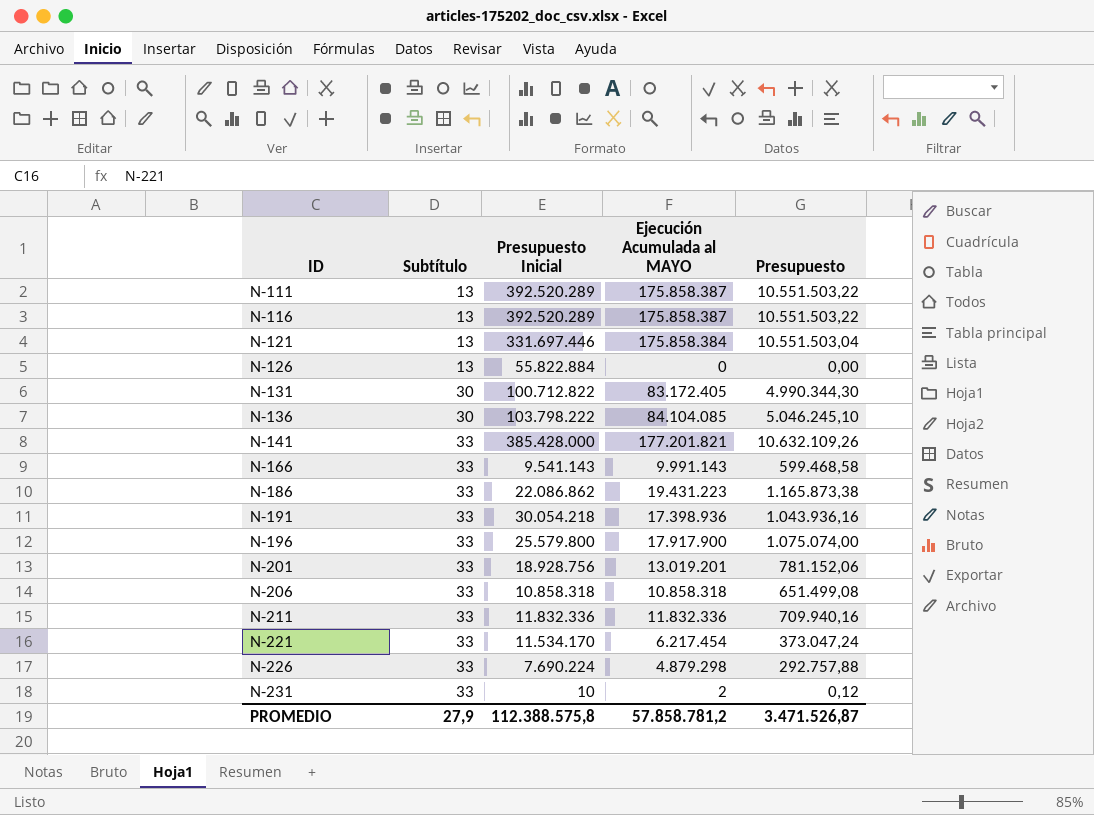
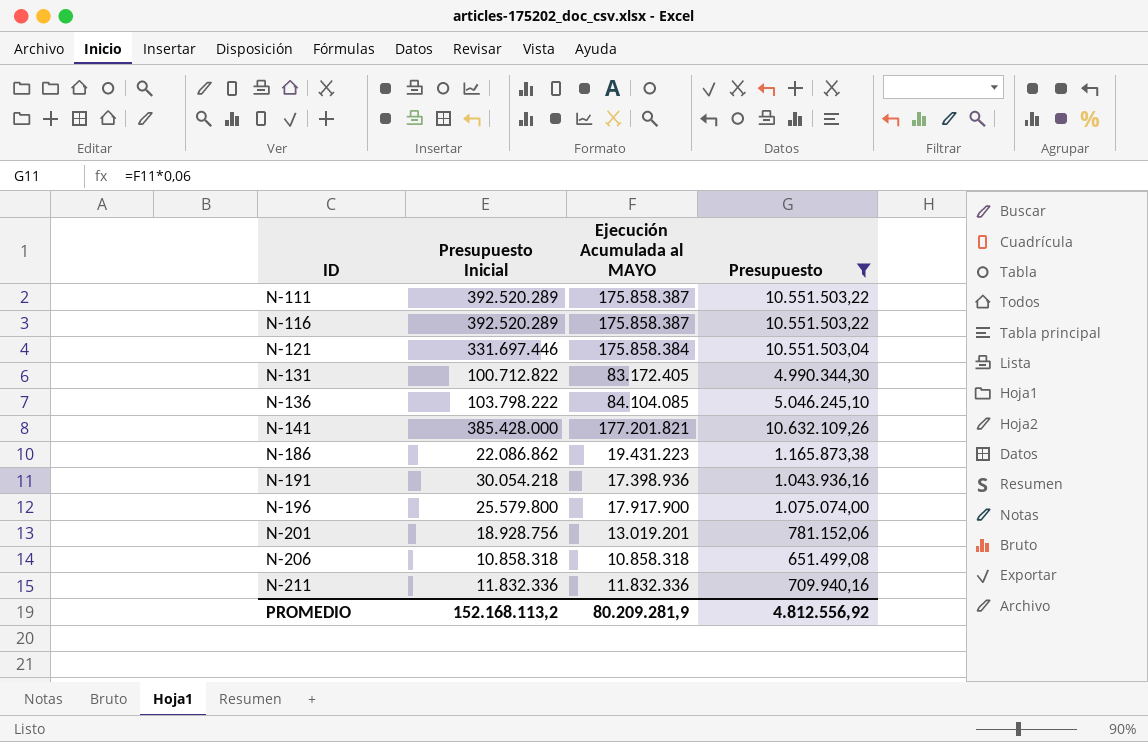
filter: none -> Presupuesto >= 651.499,08
column Subtítulo | position: 2 -> none
PROMEDIO | Presupuesto Inicial: 112.388.575,8 -> 152.168.113,2
PROMEDIO | Ejecución Acumulada al MAYO: 57.858.781,2 -> 80.209.281,9
PROMEDIO | Presupuesto: 3.471.526,87 -> 4.812.556,92

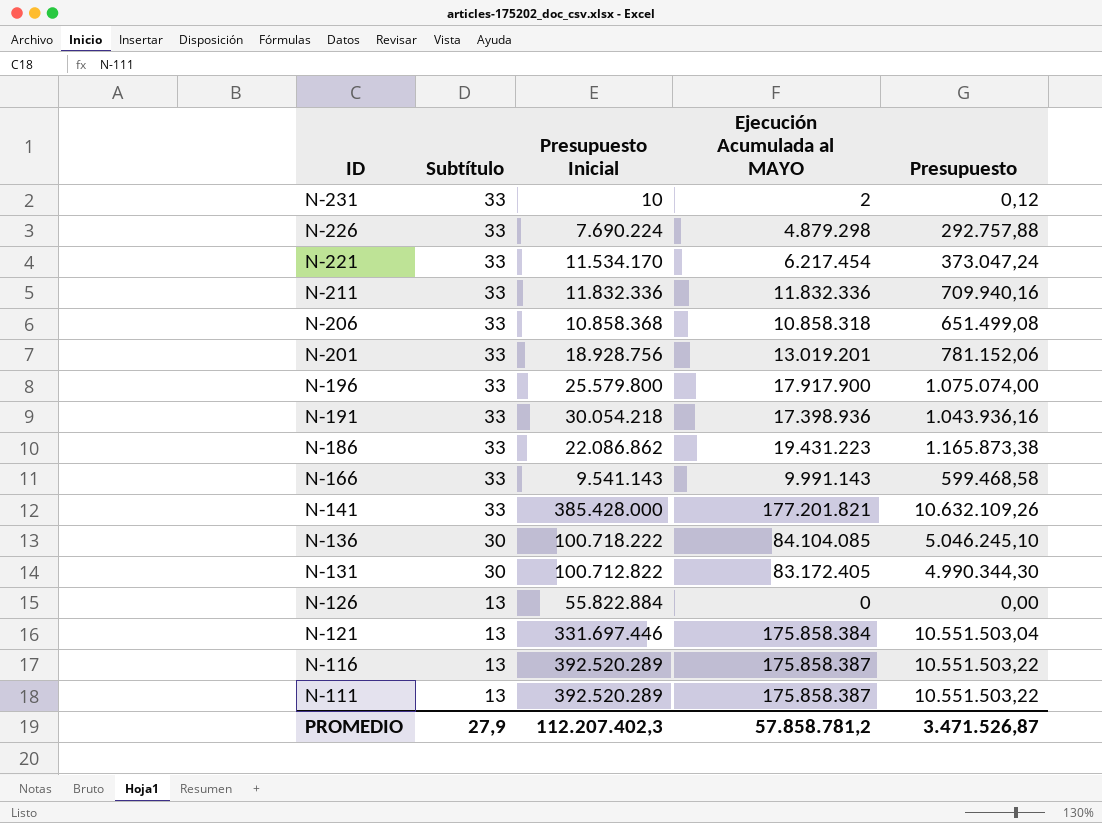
filter: Presupuesto >= 651.499,08 -> none
row order: ID ascending -> ID descending
column Subtítulo | position: none -> 2
N-206 | Presupuesto Inicial: 10.858.318 -> 10.858.368
N-136 | Presupuesto Inicial: 103.798.222 -> 100.718.222
PROMEDIO | Presupuesto Inicial: 152.168.113,2 -> 112.207.402,3
PROMEDIO | Ejecución Acumulada al MAYO: 80.209.281,9 -> 57.858.781,2
PROMEDIO | Presupuesto: 4.812.556,92 -> 3.471.526,87

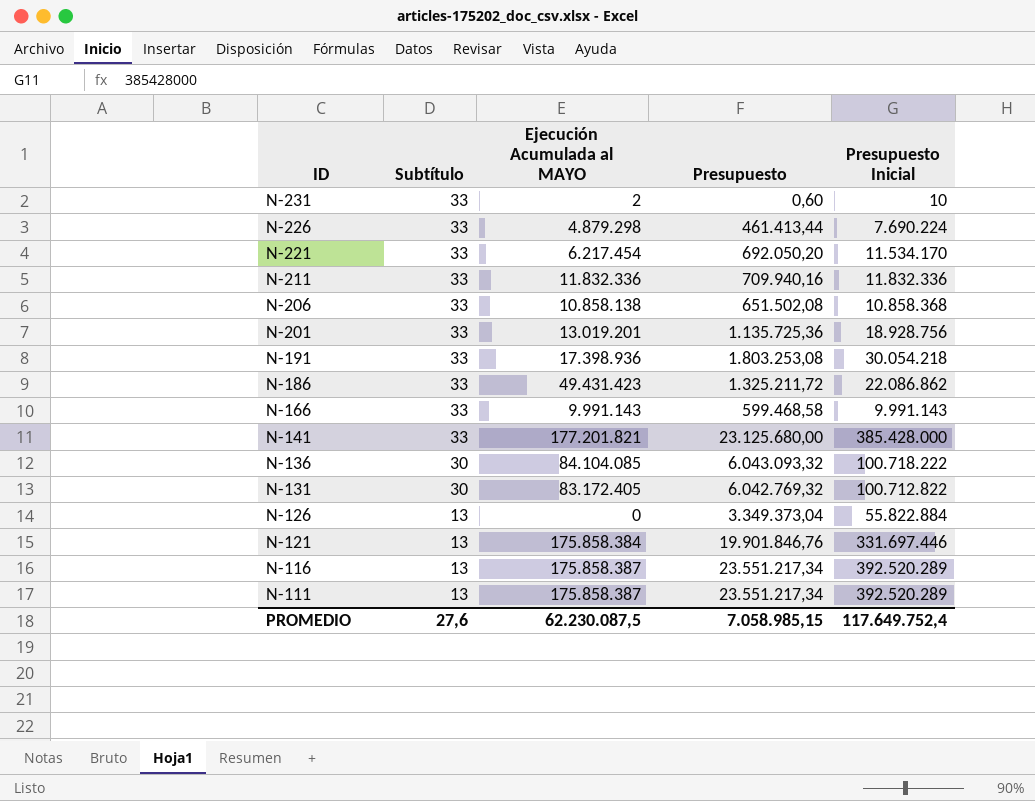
column Presupuesto | formula: [Ejecución Acumulada al MAYO] * 0,06 -> [Presupuesto Inicial] * 0,06
column Presupuesto Inicial | position: 3 -> 5
row N-196: 33 | 25.579.800 | 17.917.900 | 1.075.074,00 -> none
N-206 | Ejecución Acumulada al MAYO: 10.858.318 -> 10.858.138
N-186 | Ejecución Acumulada al MAYO: 19.431.223 -> 49.431.423
N-166 | Presupuesto Inicial: 9.541.143 -> 9.991.143
PROMEDIO | Subtítulo: 27,9 -> 27,6
PROMEDIO | Ejecución Acumulada al MAYO: 57.858.781,2 -> 62.230.087,5
PROMEDIO | Presupuesto: 3.471.526,87 -> 7.058.985,15
PROMEDIO | Presupuesto Inicial: 112.207.402,3 -> 117.649.752,4

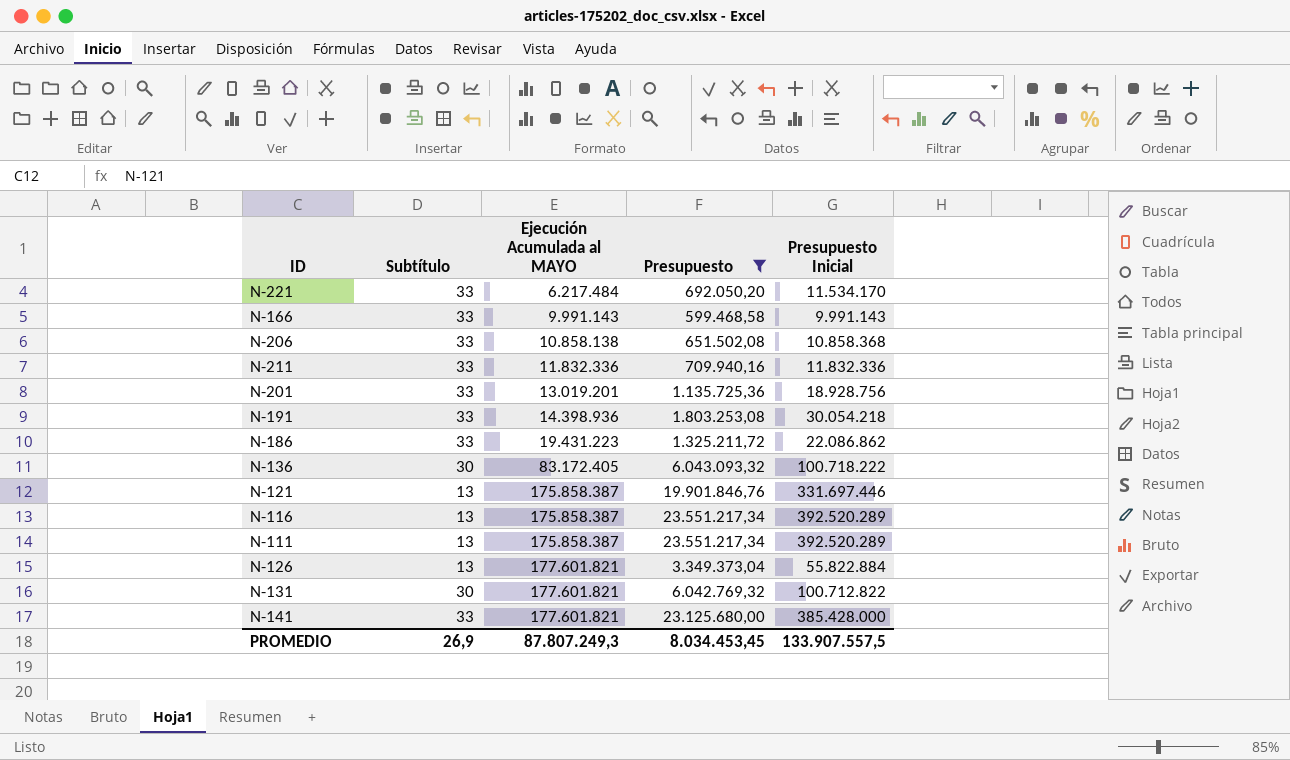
filter: none -> Presupuesto >= 599.468,58
row order: ID descending -> Ejecución Acumulada al MAYO ascending
N-221 | Ejecución Acumulada al MAYO: 6.217.454 -> 6.217.484
N-191 | Ejecución Acumulada al MAYO: 17.398.936 -> 14.398.936
N-186 | Ejecución Acumulada al MAYO: 49.431.423 -> 19.431.223
N-136 | Ejecución Acumulada al MAYO: 84.104.085 -> 83.172.405
N-121 | Ejecución Acumulada al MAYO: 175.858.384 -> 175.858.387
N-126 | Ejecución Acumulada al MAYO: 0 -> 177.601.821
N-131 | Ejecución Acumulada al MAYO: 83.172.405 -> 177.601.821
N-141 | Ejecución Acumulada al MAYO: 177.201.821 -> 177.601.821
PROMEDIO | Subtítulo: 27,6 -> 26,9
PROMEDIO | Ejecución Acumulada al MAYO: 62.230.087,5 -> 87.807.249,3
PROMEDIO | Presupuesto: 7.058.985,15 -> 8.034.453,45
PROMEDIO | Presupuesto Inicial: 117.649.752,4 -> 133.907.557,5

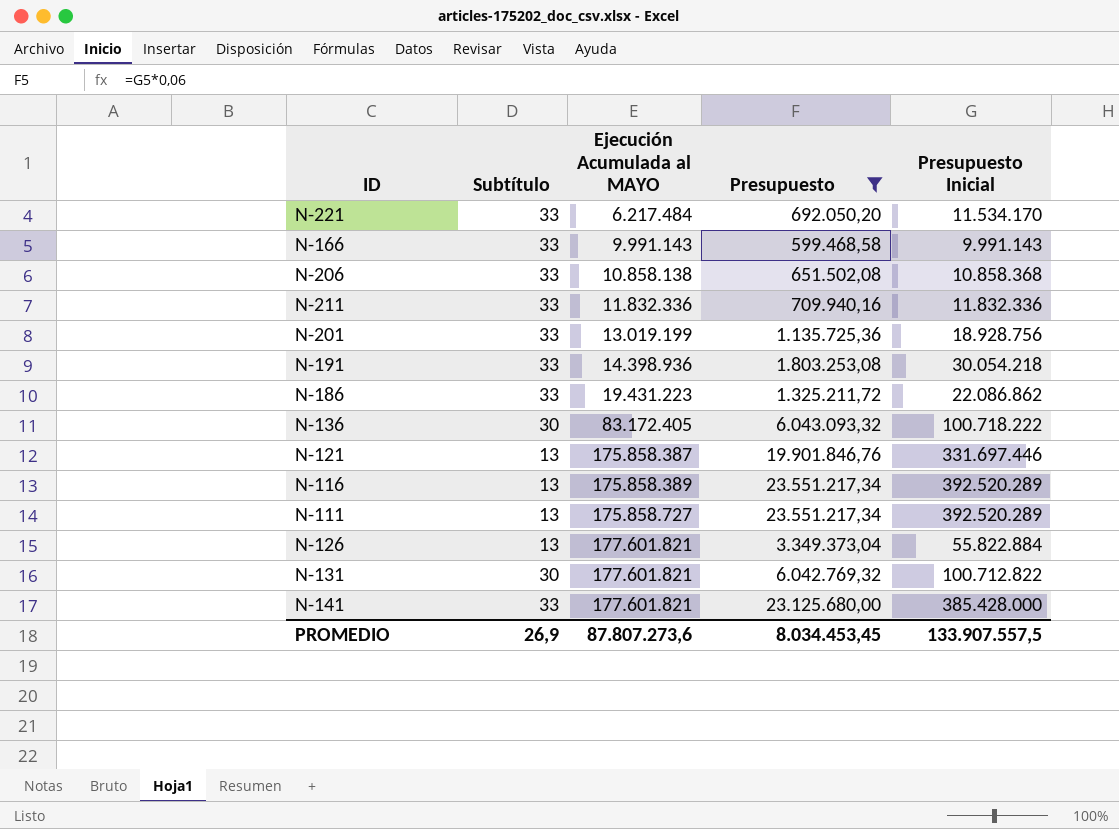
N-201 | Ejecución Acumulada al MAYO: 13.019.201 -> 13.019.199
N-116 | Ejecución Acumulada al MAYO: 175.858.387 -> 175.858.389
N-111 | Ejecución Acumulada al MAYO: 175.858.387 -> 175.858.727
PROMEDIO | Ejecución Acumulada al MAYO: 87.807.249,3 -> 87.807.273,6

